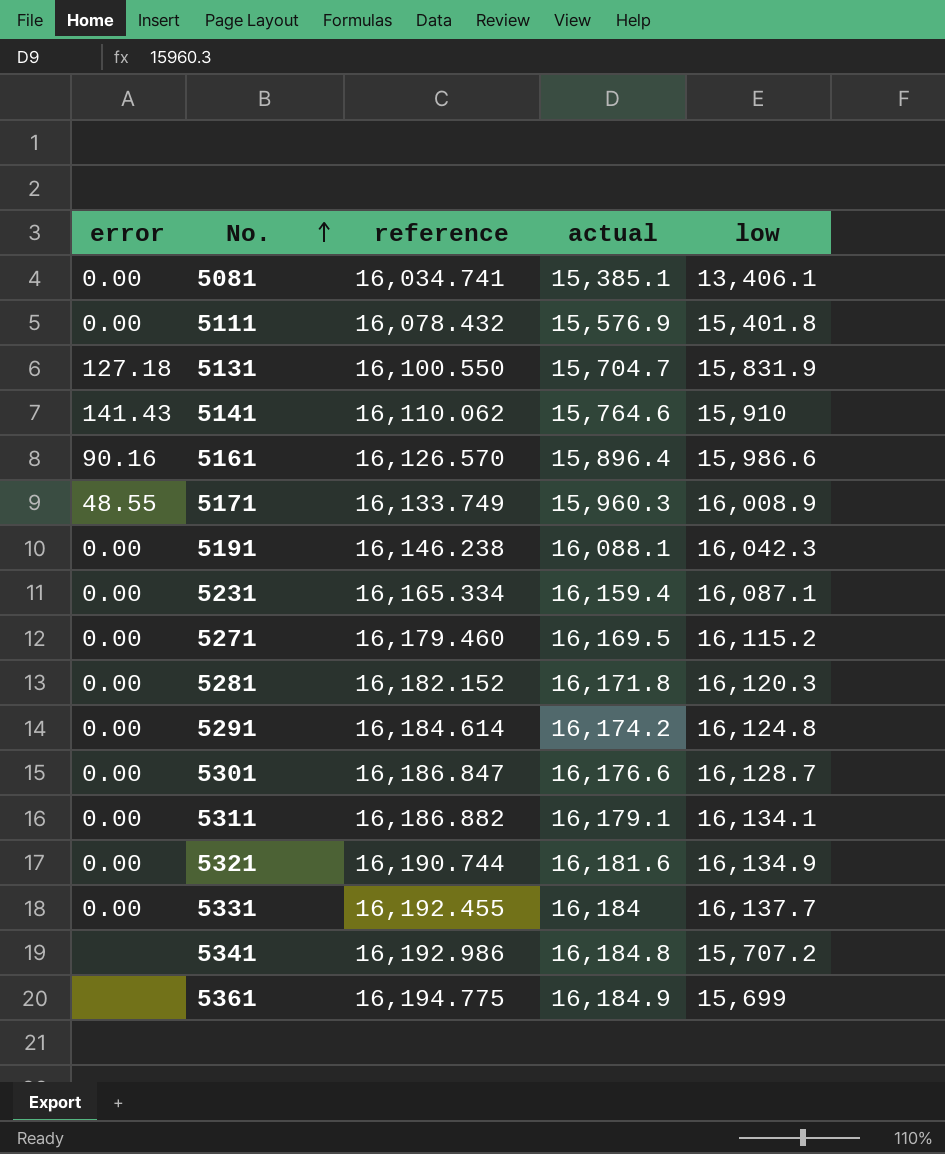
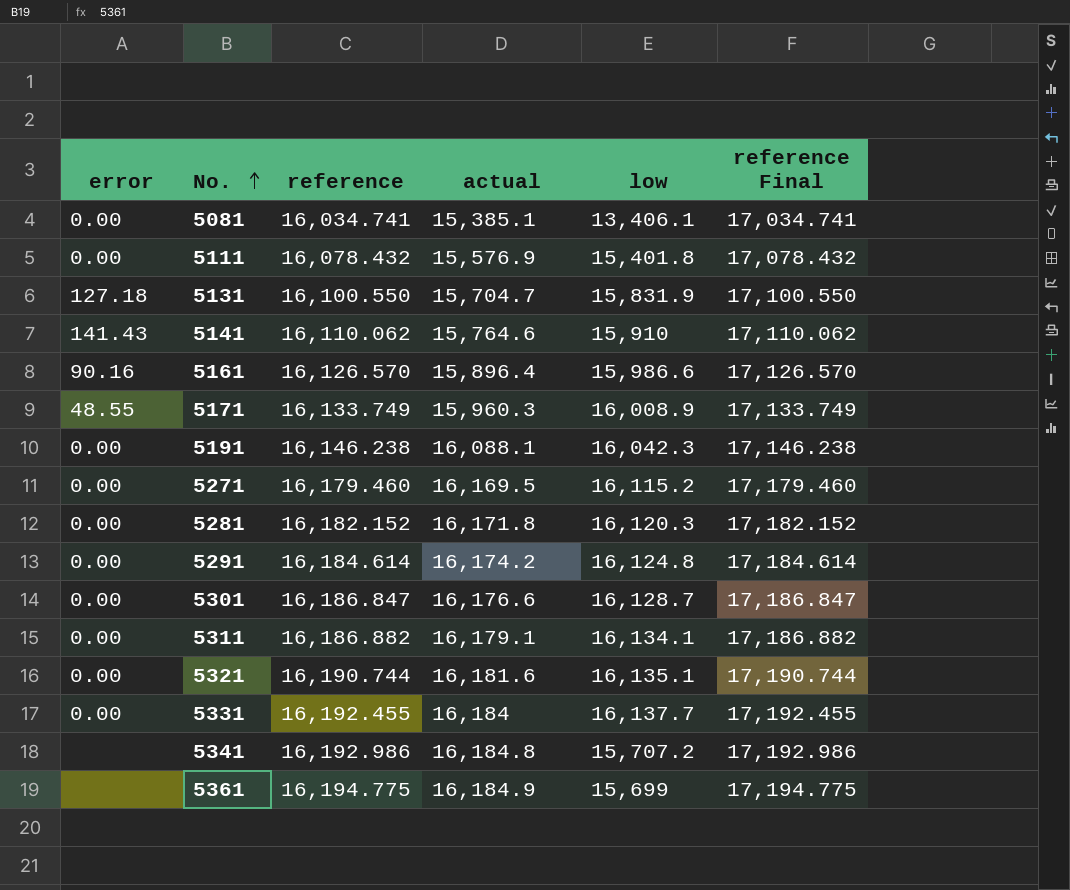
column reference Final | formula: none -> [reference] + 1000
row 5231: 0.00 | 16,165.334 | 16,159.4 | 16,087.1 -> none
5321 | low: 16,134.9 -> 16,135.1

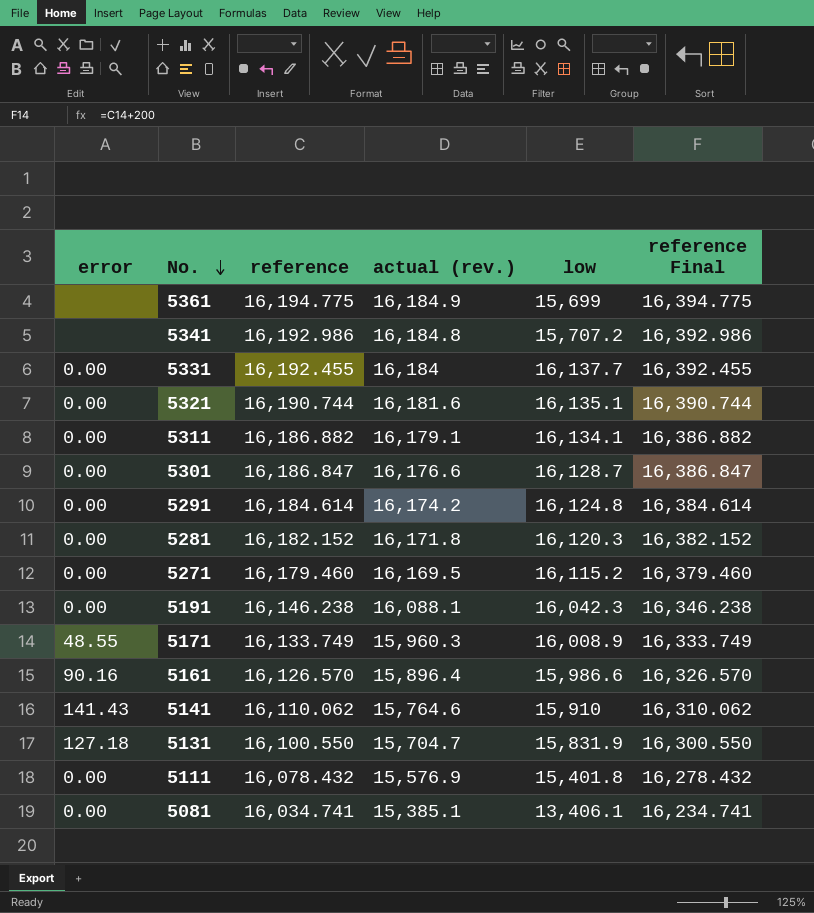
row order: No. ascending -> No. descending
column name: actual -> actual (rev.)
column reference Final | formula: [reference] + 1000 -> [reference] + 200

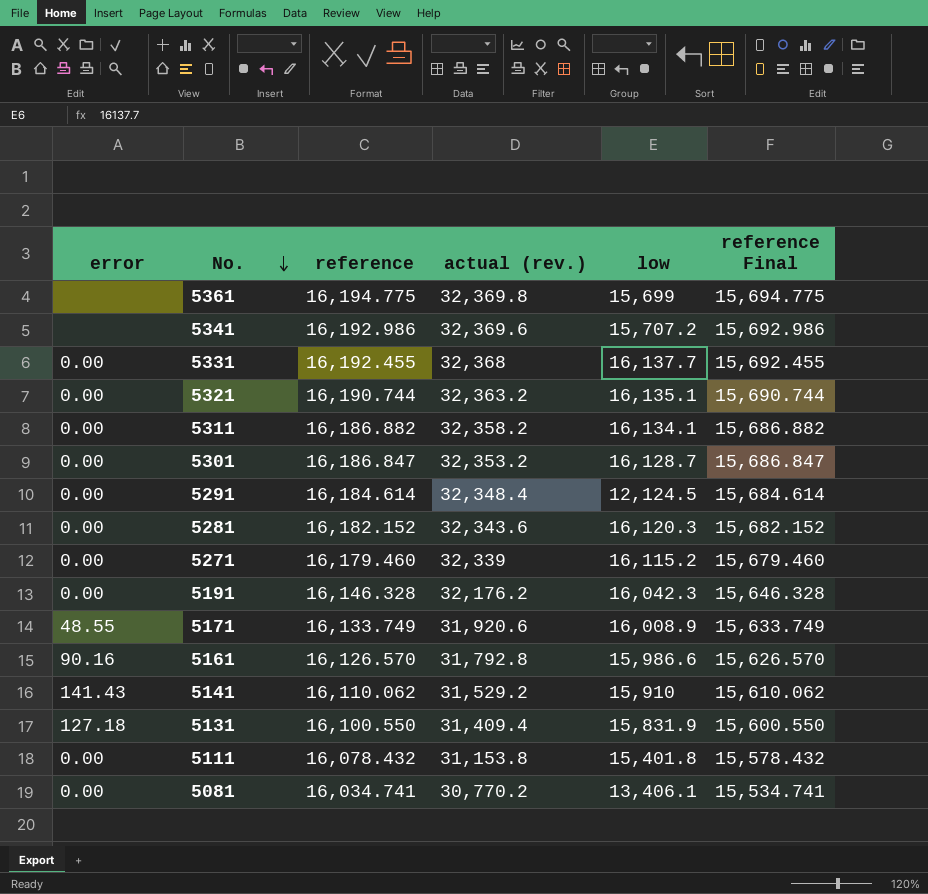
column reference Final | formula: [reference] + 200 -> [reference] - 500
5361 | actual (rev.): 16,184.9 -> 32,369.8
5341 | actual (rev.): 16,184.8 -> 32,369.6
5331 | actual (rev.): 16,184 -> 32,368
5321 | actual (rev.): 16,181.6 -> 32,363.2
5311 | actual (rev.): 16,179.1 -> 32,358.2
5301 | actual (rev.): 16,176.6 -> 32,353.2
5291 | actual (rev.): 16,174.2 -> 32,348.4
5291 | low: 16,124.8 -> 12,124.5
5281 | actual (rev.): 16,171.8 -> 32,343.6
5271 | actual (rev.): 16,169.5 -> 32,339
5191 | reference: 16,146.238 -> 16,146.328
5191 | actual (rev.): 16,088.1 -> 32,176.2
5171 | actual (rev.): 15,960.3 -> 31,920.6
5161 | actual (rev.): 15,896.4 -> 31,792.8
5141 | actual (rev.): 15,764.6 -> 31,529.2
5131 | actual (rev.): 15,704.7 -> 31,409.4
5111 | actual (rev.): 15,576.9 -> 31,153.8
5081 | actual (rev.): 15,385.1 -> 30,770.2

